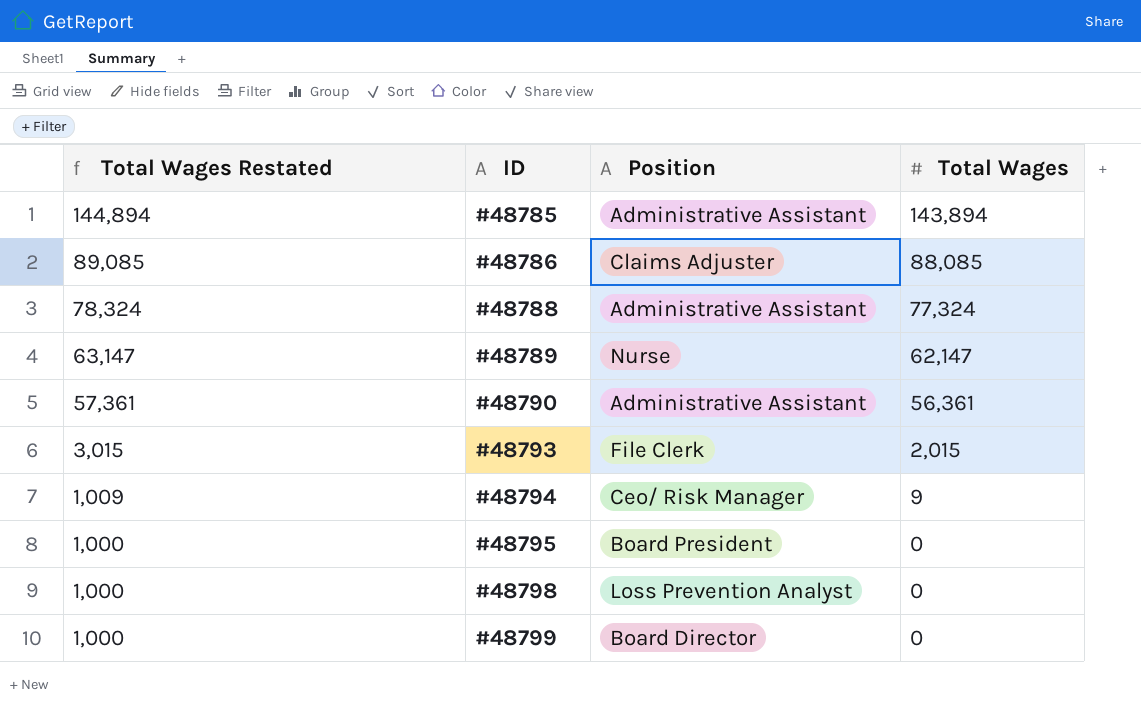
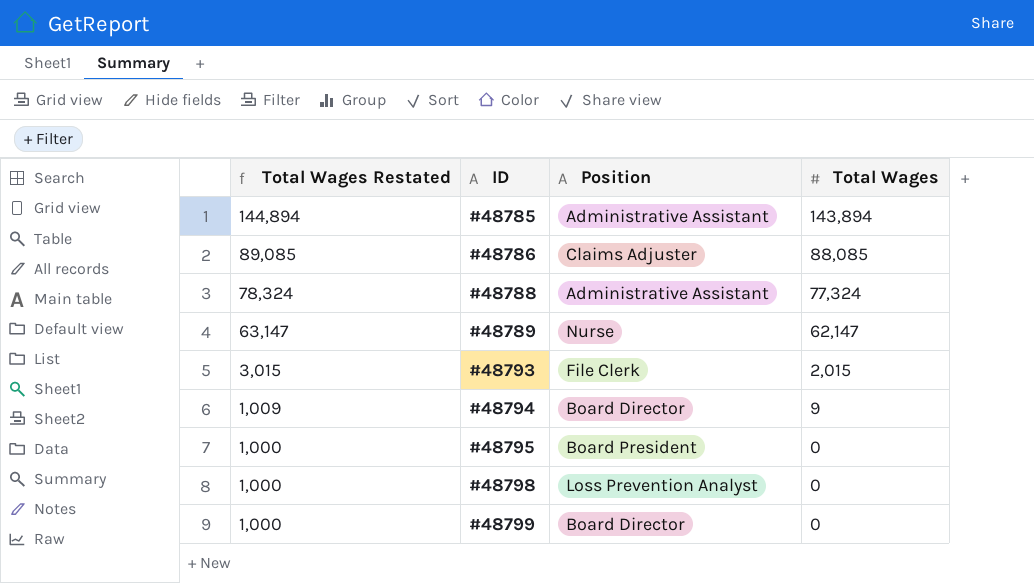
row #48790: 57,361 | Administrative Assistant | 56,361 -> none
#48794 | Position: Ceo/ Risk Manager -> Board Director

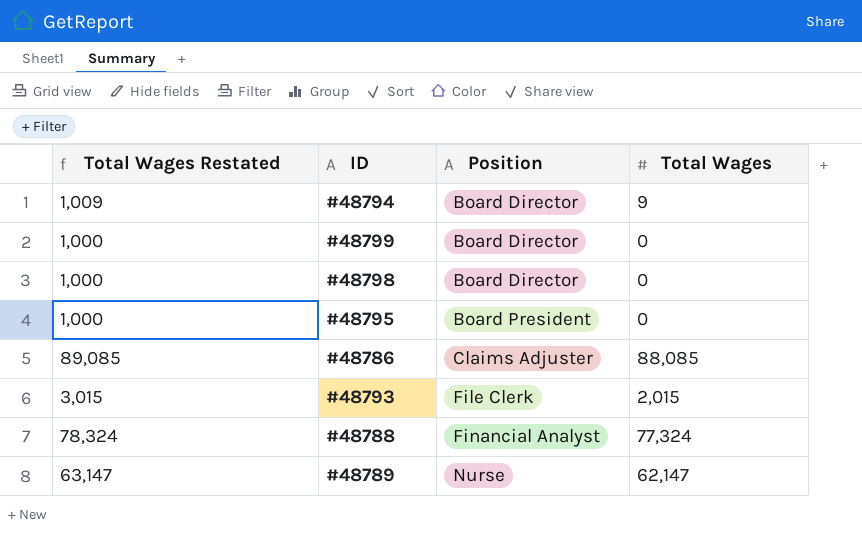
row order: Total Wages Restated descending -> Position ascending
row #48785: 144,894 | Administrative Assistant | 143,894 -> none
#48798 | Position: Loss Prevention Analyst -> Board Director
#48788 | Position: Administrative Assistant -> Financial Analyst

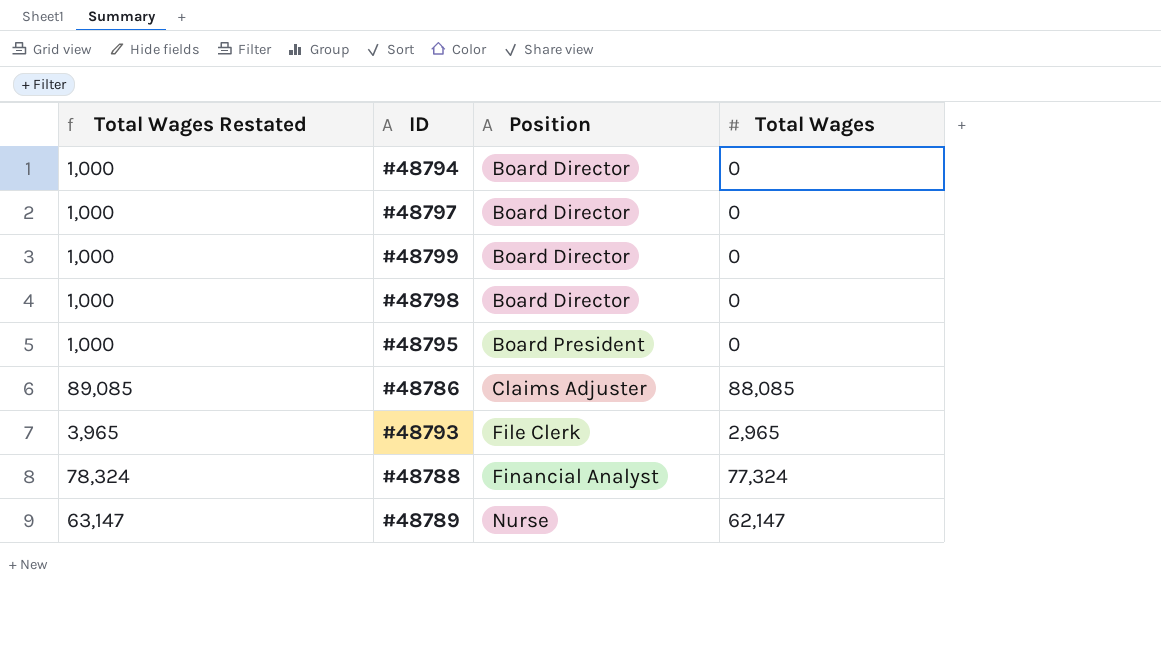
#48794 | Total Wages Restated: 1,009 -> 1,000
#48794 | Total Wages: 9 -> 0
row #48797: none -> 1,000 | Board Director | 0
#48793 | Total Wages Restated: 3,015 -> 3,965
#48793 | Total Wages: 2,015 -> 2,965

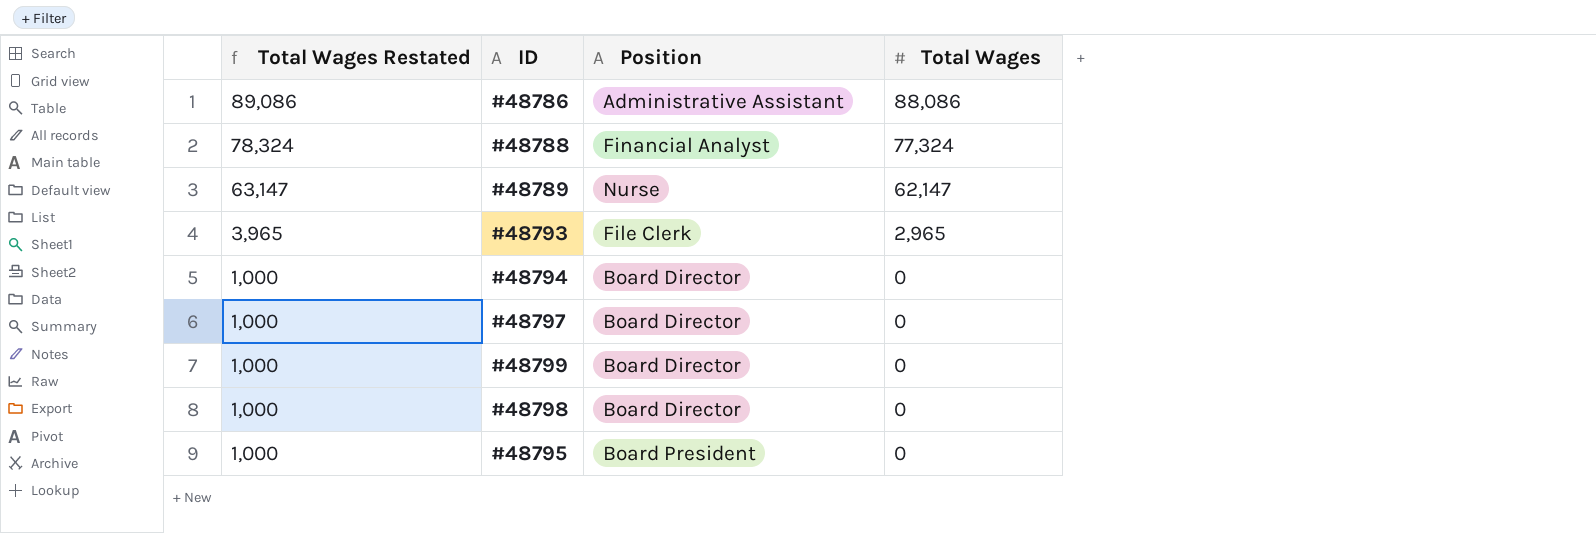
row order: Position ascending -> Total Wages Restated descending
#48786 | Total Wages Restated: 89,085 -> 89,086
#48786 | Position: Claims Adjuster -> Administrative Assistant
#48786 | Total Wages: 88,085 -> 88,086

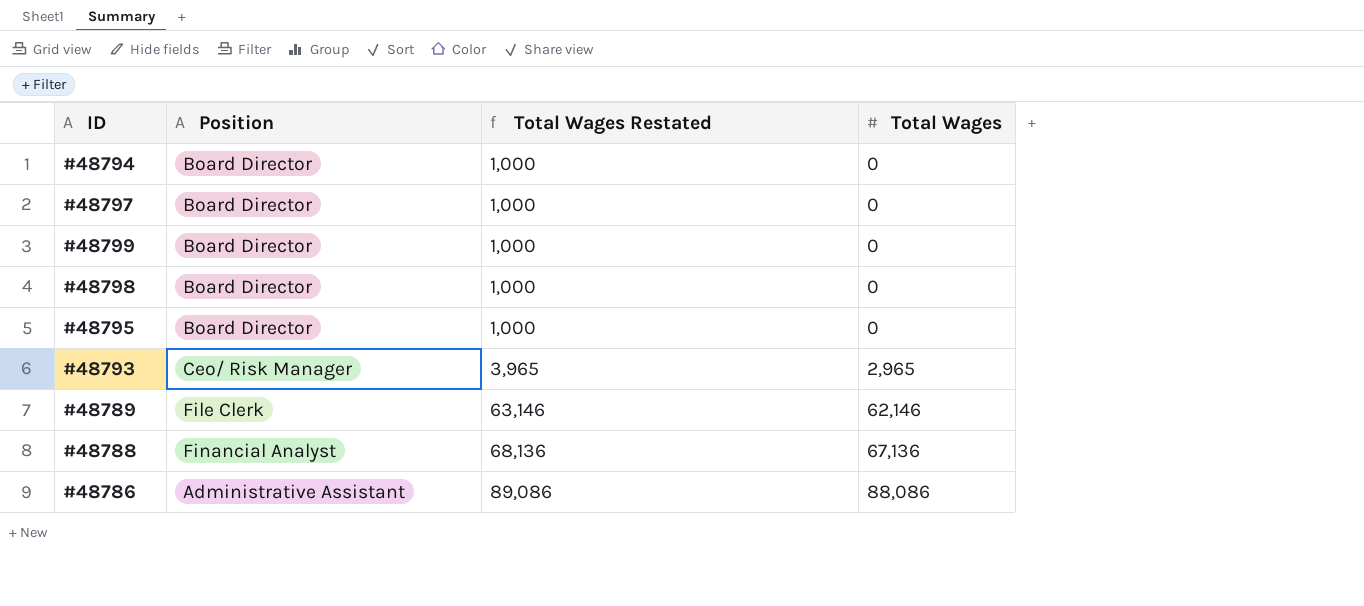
row order: Total Wages Restated descending -> Total Wages Restated ascending
column Total Wages Restated | position: 1 -> 3
#48795 | Position: Board President -> Board Director
#48793 | Position: File Clerk -> Ceo/ Risk Manager
#48789 | Position: Nurse -> File Clerk
#48789 | Total Wages Restated: 63,147 -> 63,146
#48789 | Total Wages: 62,147 -> 62,146
#48788 | Total Wages Restated: 78,324 -> 68,136
#48788 | Total Wages: 77,324 -> 67,136

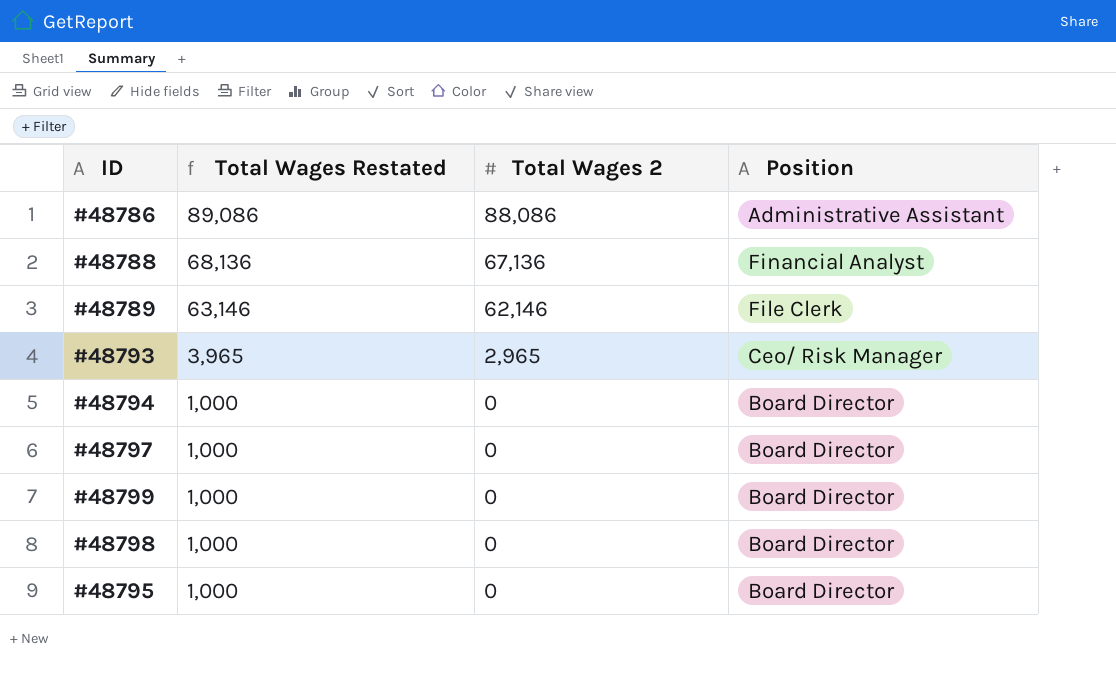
row order: Total Wages Restated ascending -> Total Wages Restated descending
column name: Total Wages -> Total Wages 2
column Position | position: 2 -> 4

